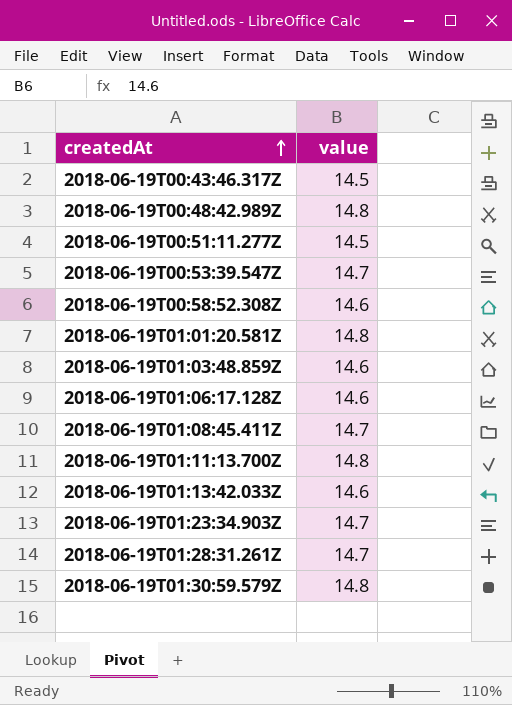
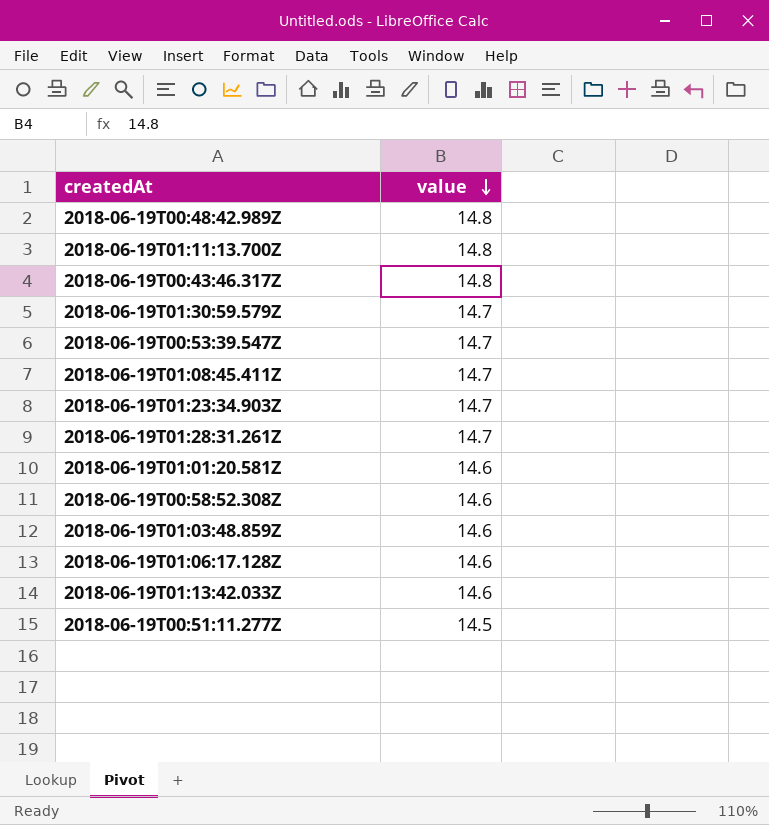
row order: createdAt ascending -> value descending
2018-06-19T00:43:46.317Z | value: 14.5 -> 14.8
2018-06-19T01:30:59.579Z | value: 14.8 -> 14.7
2018-06-19T01:01:20.581Z | value: 14.8 -> 14.6

